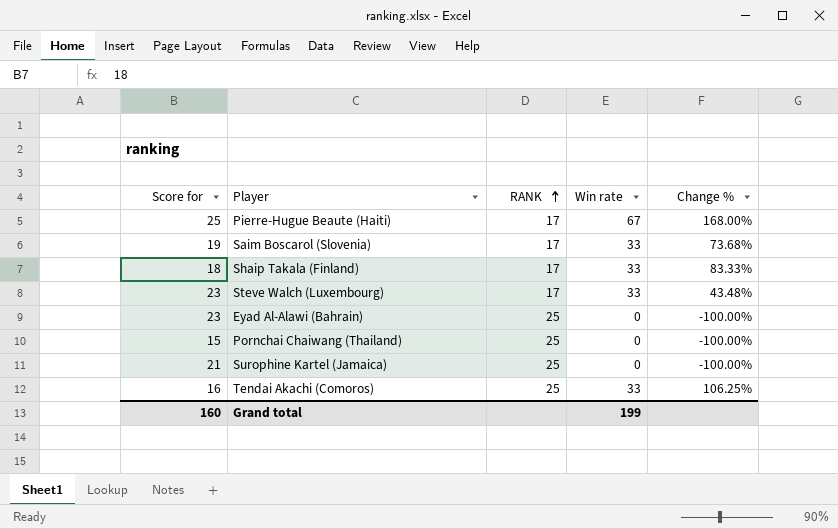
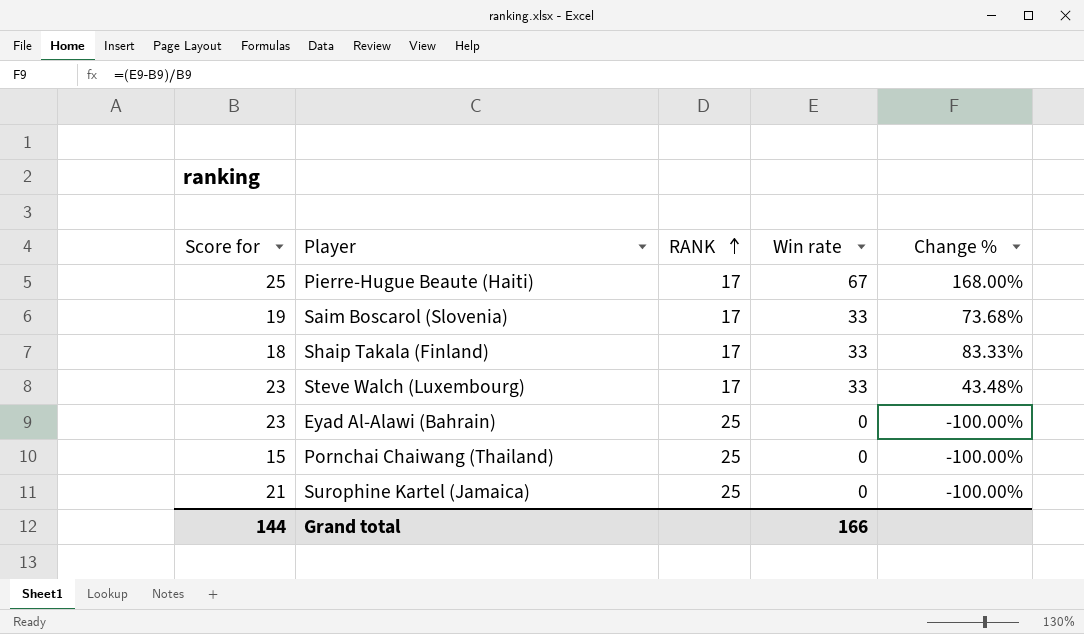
row Tendai Akachi (Comoros): 16 | 25 | 33 | 106.25% -> none
Grand total | Score for: 160 -> 144
Grand total | Win rate: 199 -> 166

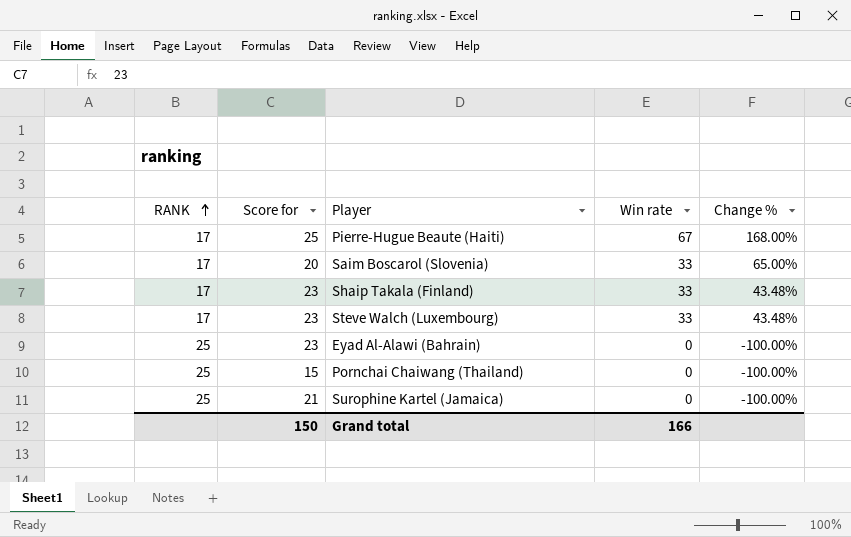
column RANK | position: 3 -> 1
Saim Boscarol (Slovenia) | Score for: 19 -> 20
Saim Boscarol (Slovenia) | Change %: 73.68% -> 65.00%
Shaip Takala (Finland) | Score for: 18 -> 23
Shaip Takala (Finland) | Change %: 83.33% -> 43.48%
Grand total | Score for: 144 -> 150

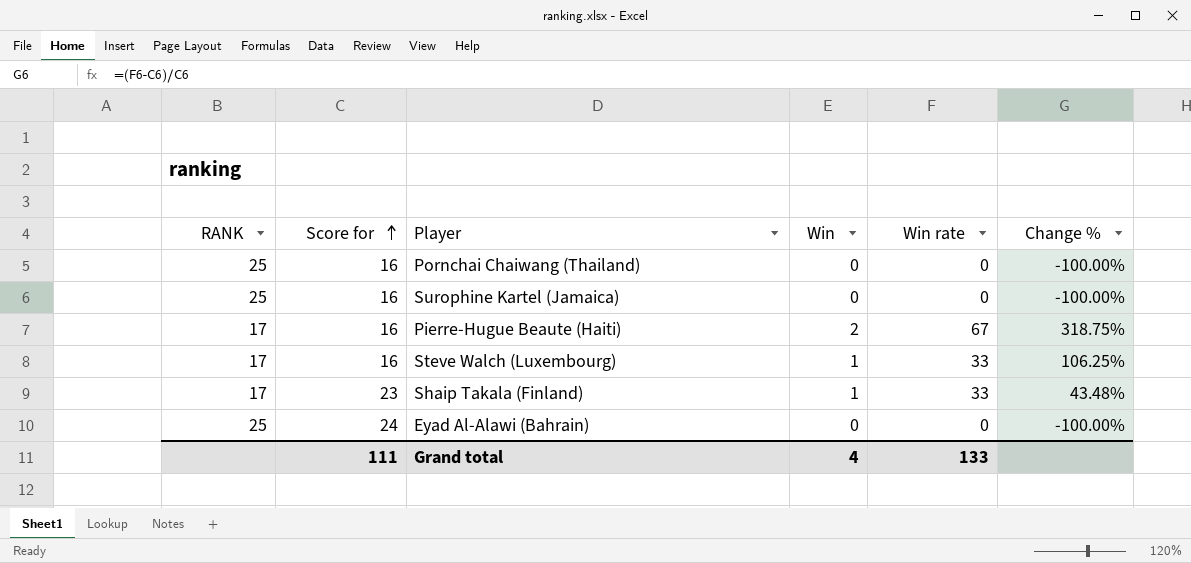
row order: RANK ascending -> Score for ascending
column Win | position: none -> 4
row Saim Boscarol (Slovenia): 17 | 20 | 33 | 65.00% -> none
Pornchai Chaiwang (Thailand) | Score for: 15 -> 16
Surophine Kartel (Jamaica) | Score for: 21 -> 16
Pierre-Hugue Beaute (Haiti) | Score for: 25 -> 16
Pierre-Hugue Beaute (Haiti) | Change %: 168.00% -> 318.75%
Steve Walch (Luxembourg) | Score for: 23 -> 16
Steve Walch (Luxembourg) | Change %: 43.48% -> 106.25%
Eyad Al-Alawi (Bahrain) | Score for: 23 -> 24
Grand total | Score for: 150 -> 111
Grand total | Win rate: 166 -> 133

